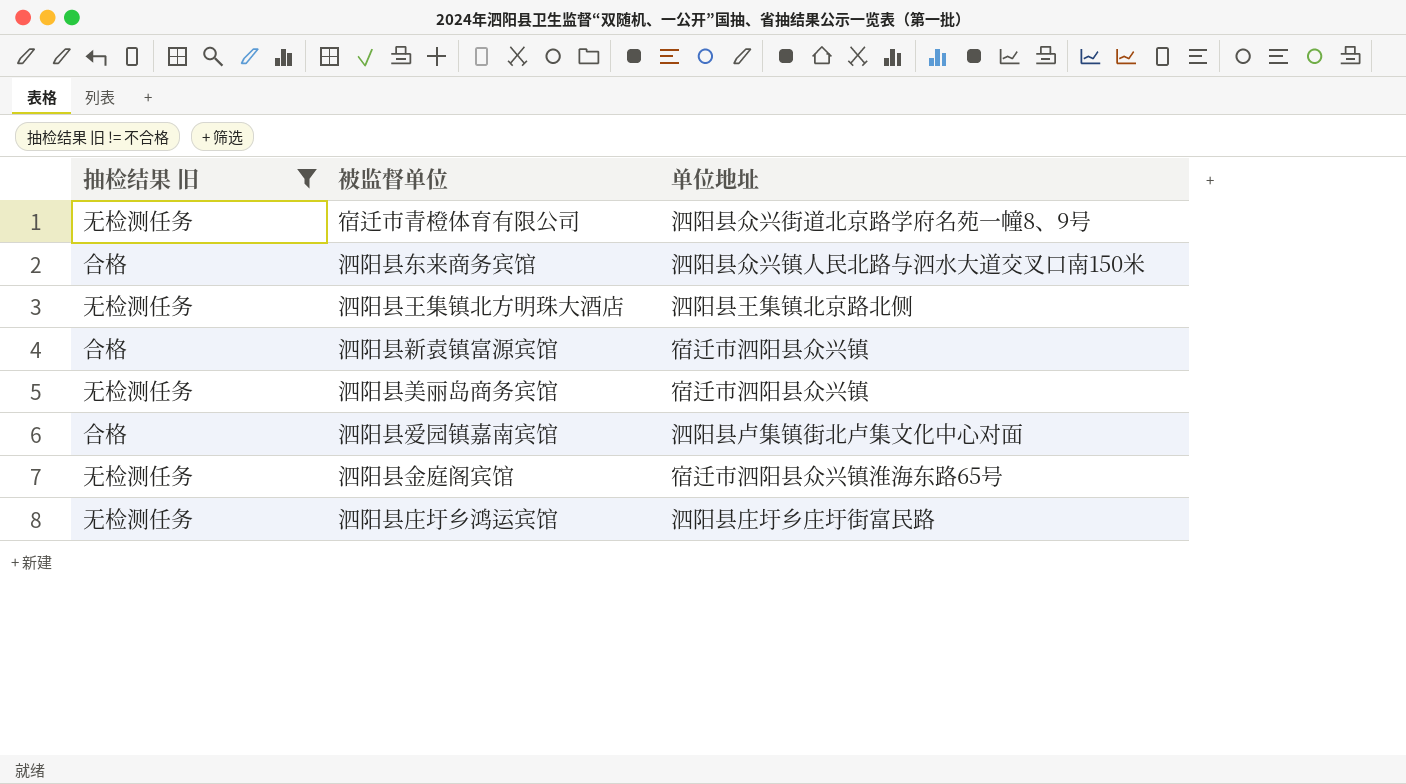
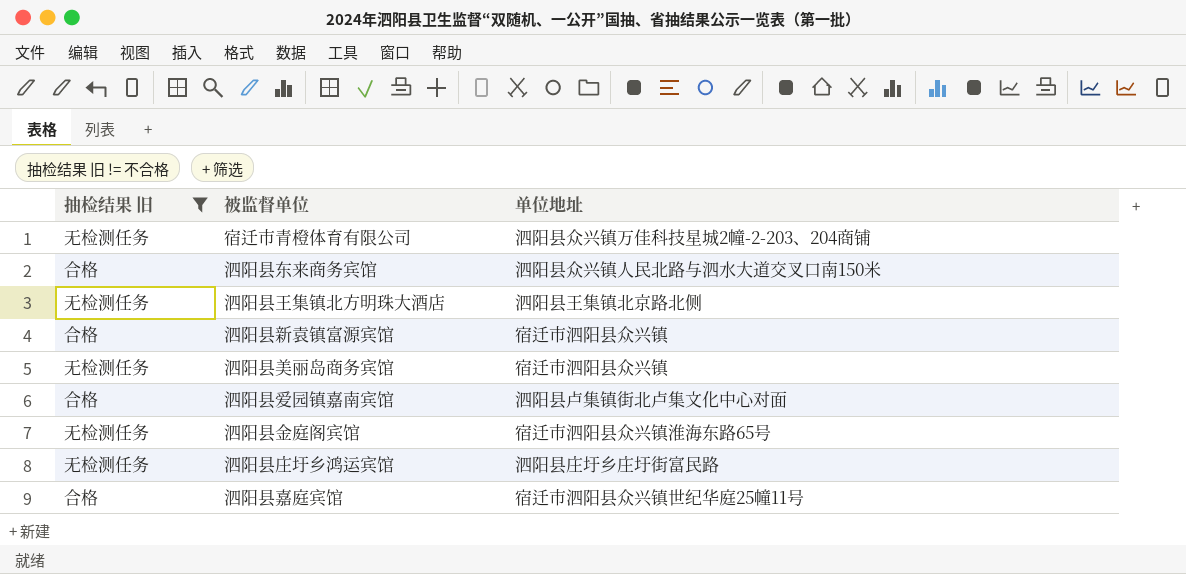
宿迁市青橙体育有限公司 | 单位地址: 泗阳县众兴街道北京路学府名苑一幢8、9号 -> 泗阳县众兴镇万佳科技星城2幢-2-203、204商铺
row 泗阳县嘉庭宾馆: none -> 合格 | 宿迁市泗阳县众兴镇世纪华庭25幢11号

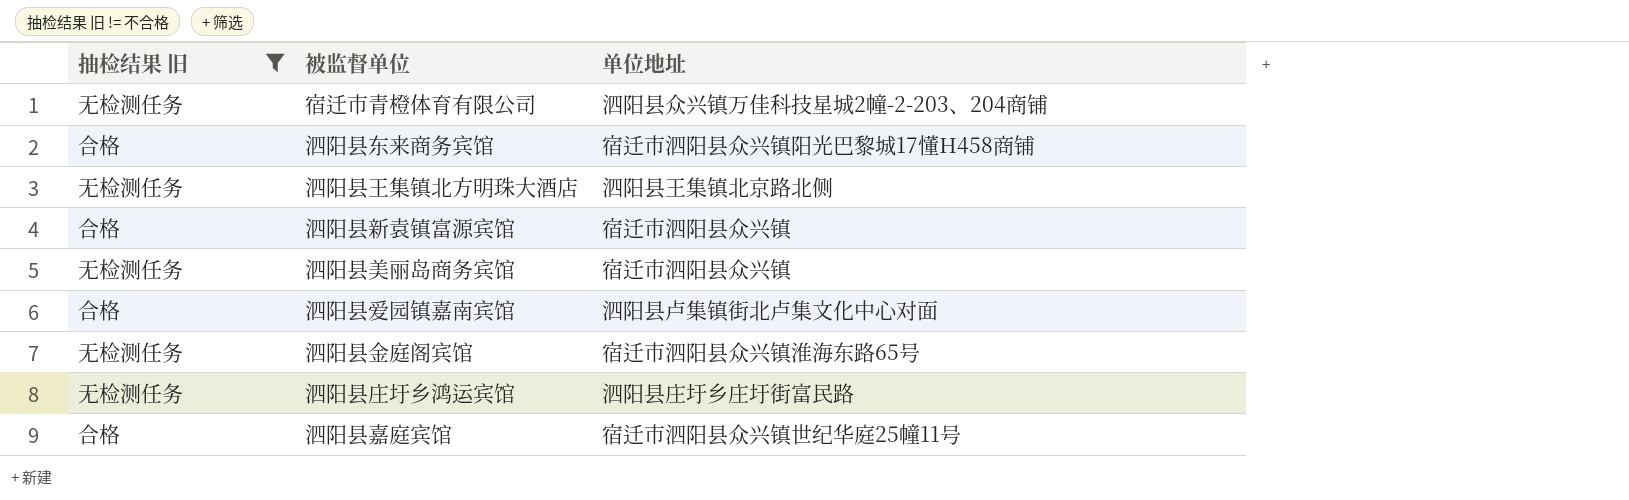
泗阳县东来商务宾馆 | 单位地址: 泗阳县众兴镇人民北路与泗水大道交叉口南150米 -> 宿迁市泗阳县众兴镇阳光巴黎城17懂H458商铺

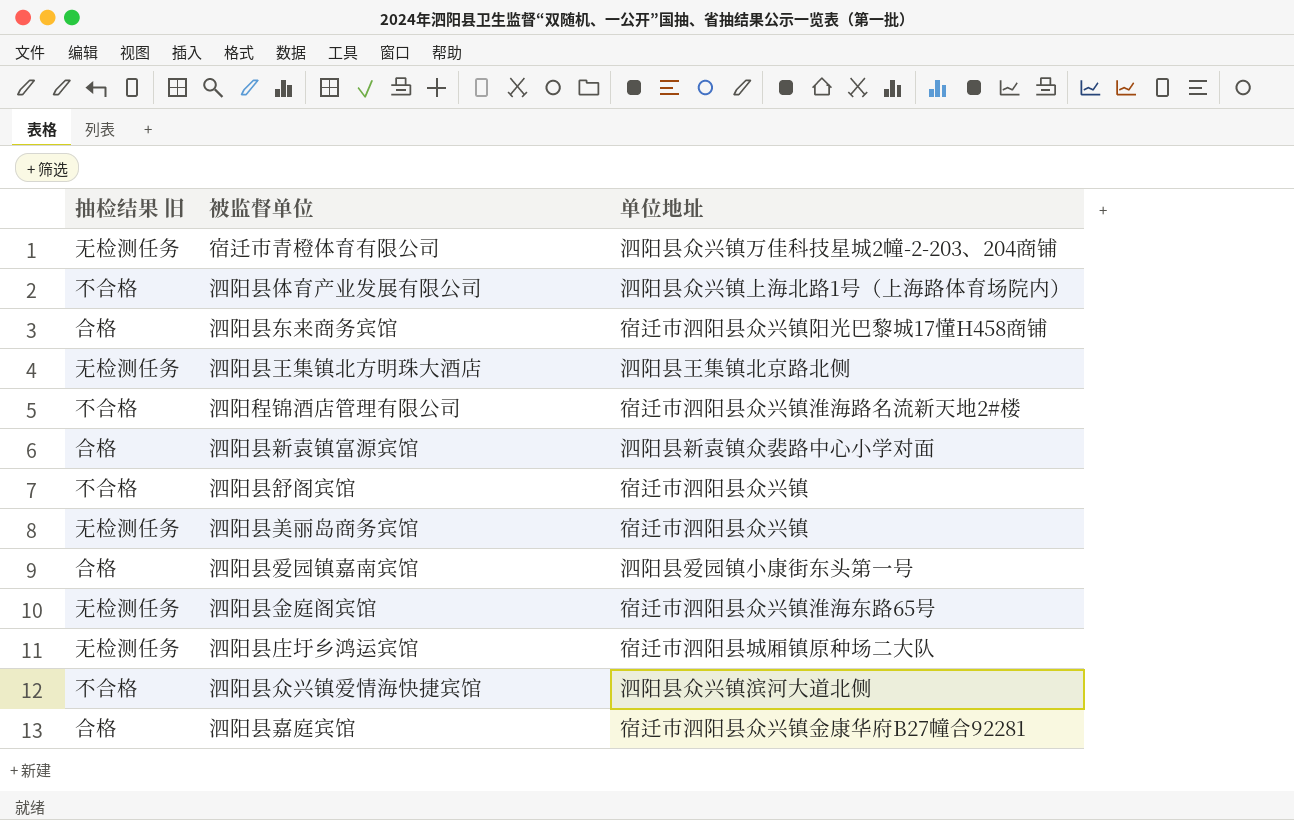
filter: 抽检结果 旧 != 不合格 -> none
泗阳县新袁镇富源宾馆 | 单位地址: 宿迁市泗阳县众兴镇 -> 泗阳县新袁镇众裴路中心小学对面
泗阳县爱园镇嘉南宾馆 | 单位地址: 泗阳县卢集镇街北卢集文化中心对面 -> 泗阳县爱园镇小康街东头第一号
泗阳县庄圩乡鸿运宾馆 | 单位地址: 泗阳县庄圩乡庄圩街富民路 -> 宿迁市泗阳县城厢镇原种场二大队
泗阳县嘉庭宾馆 | 单位地址: 宿迁市泗阳县众兴镇世纪华庭25幢11号 -> 宿迁市泗阳县众兴镇金康华府B27幢合92281

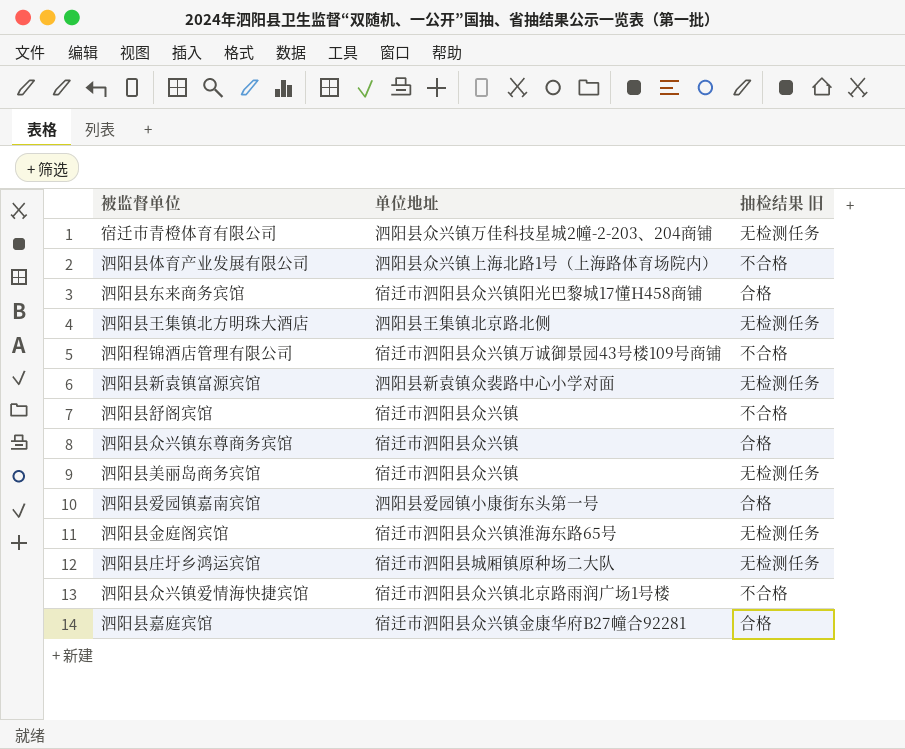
column 抽检结果 旧 | position: 1 -> 3
泗阳程锦酒店管理有限公司 | 单位地址: 宿迁市泗阳县众兴镇淮海路名流新天地2#楼 -> 宿迁市泗阳县众兴镇万诚御景园43号楼109号商铺
泗阳县新袁镇富源宾馆 | 抽检结果 旧: 合格 -> 无检测任务
row 泗阳县众兴镇东尊商务宾馆: none -> 宿迁市泗阳县众兴镇 | 合格
泗阳县众兴镇爱情海快捷宾馆 | 单位地址: 泗阳县众兴镇滨河大道北侧 -> 宿迁市泗阳县众兴镇北京路雨润广场1号楼

